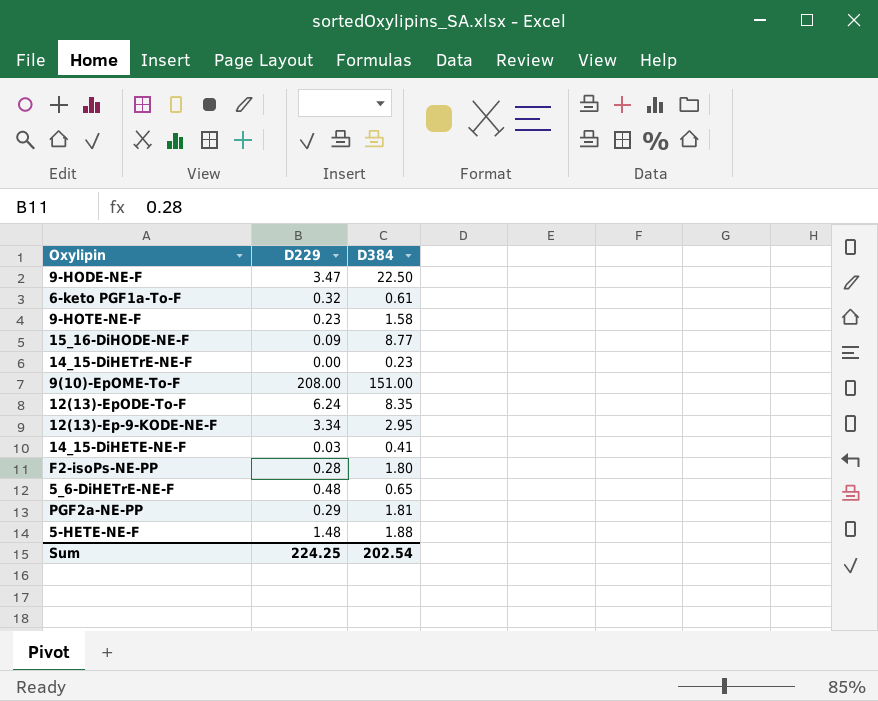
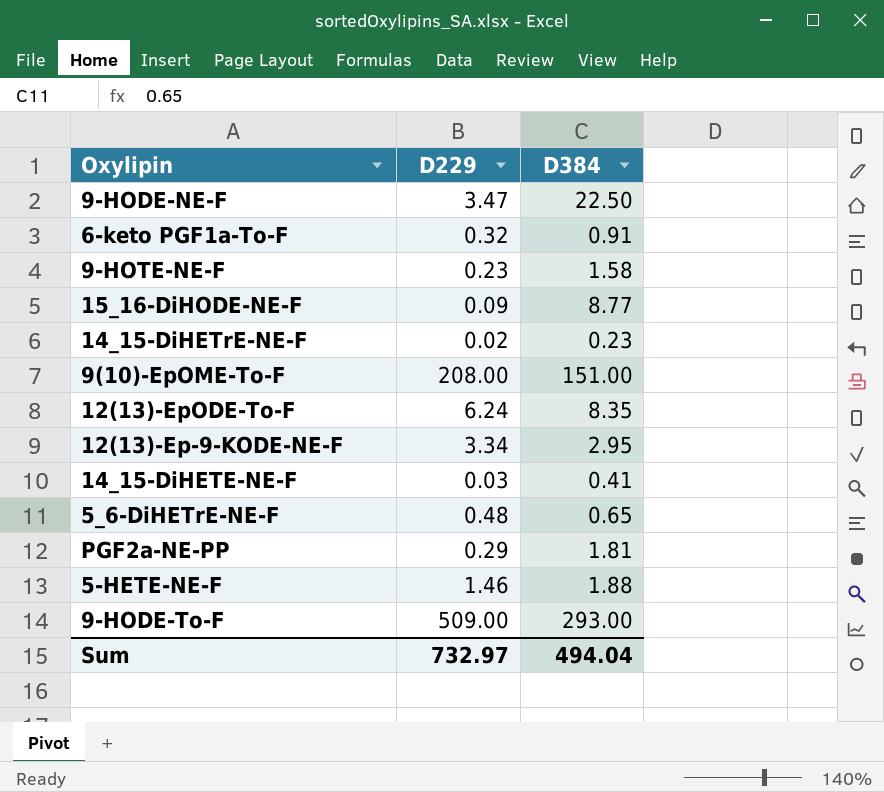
row F2-isoPs-NE-PP: 0.28 | 1.80 -> none
6-keto PGF1a-To-F | D384: 0.61 -> 0.91
14_15-DiHETrE-NE-F | D229: 0.00 -> 0.02
5-HETE-NE-F | D229: 1.48 -> 1.46
row 9-HODE-To-F: none -> 509.00 | 293.00
Sum | D229: 224.25 -> 732.97
Sum | D384: 202.54 -> 494.04

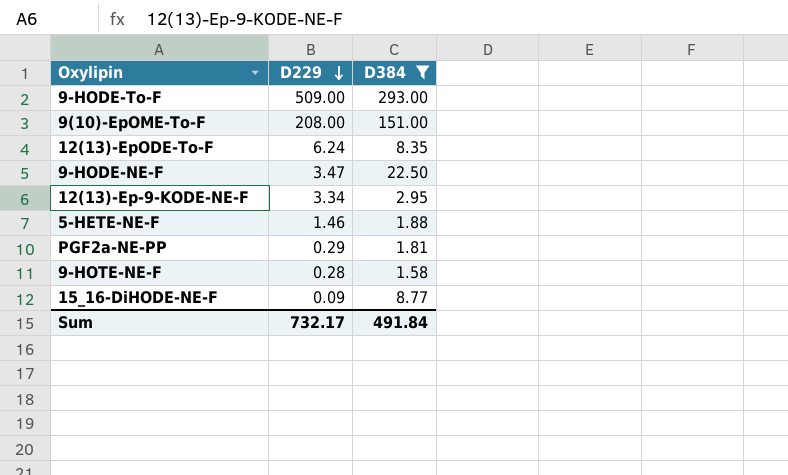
filter: none -> D384 >= 1.58
row order: none -> D229 descending
9-HOTE-NE-F | D229: 0.23 -> 0.28
Sum | D229: 732.97 -> 732.17
Sum | D384: 494.04 -> 491.84

